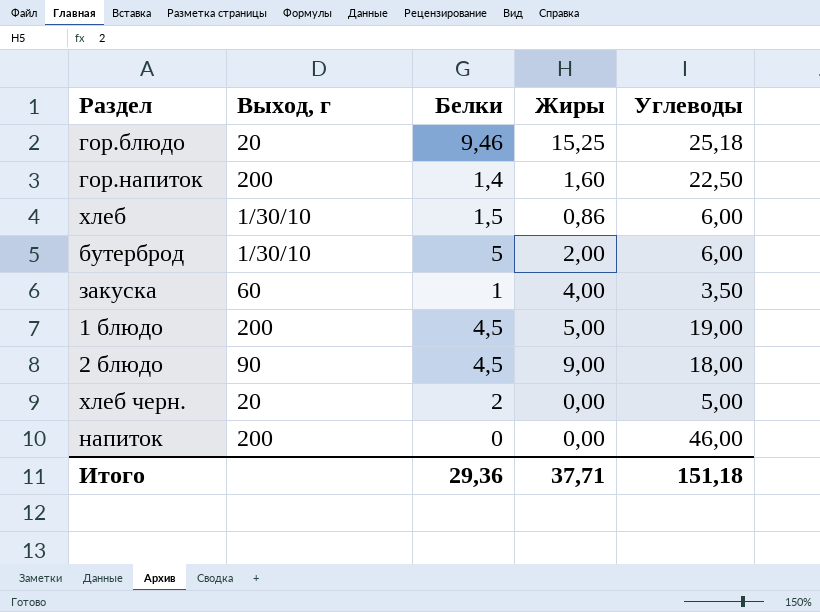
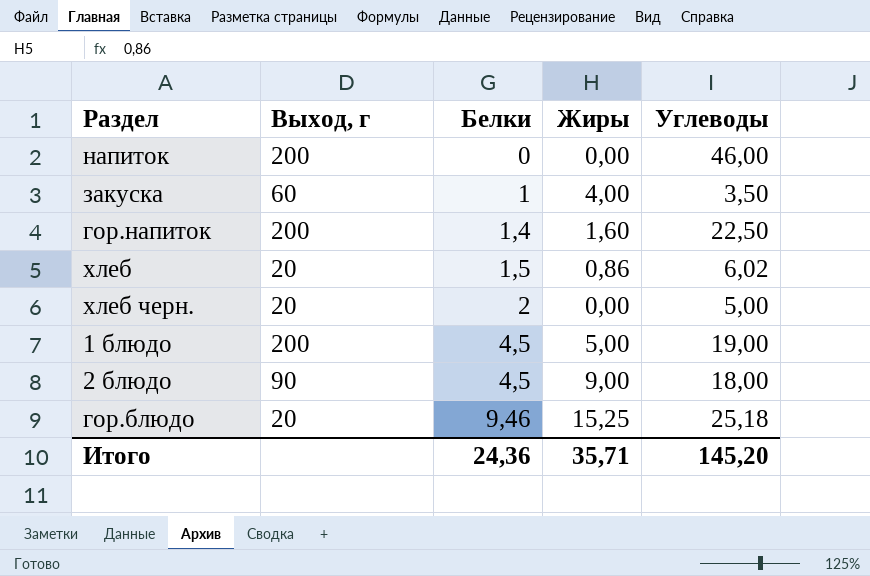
row order: none -> Белки ascending
row бутерброд: 1/30/10 | 5 | 2,00 | 6,00 -> none
хлеб | Выход, г: 1/30/10 -> 20
хлеб | Углеводы: 6,00 -> 6,02
Итого | Белки: 29,36 -> 24,36
Итого | Жиры: 37,71 -> 35,71
Итого | Углеводы: 151,18 -> 145,20

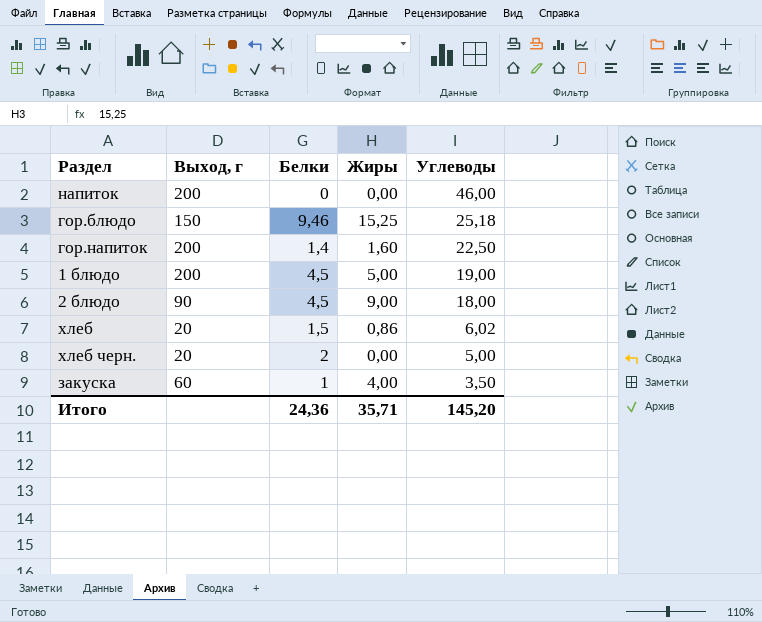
row order: Белки ascending -> Углеводы descending
гор.блюдо | Выход, г: 20 -> 150

